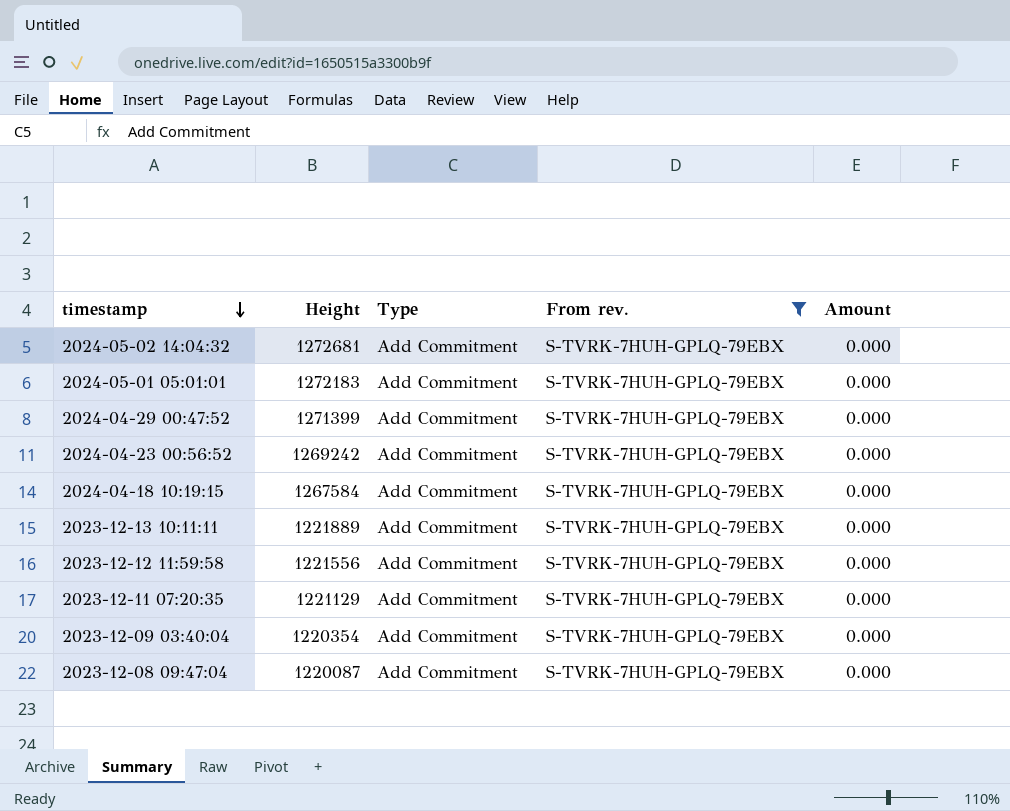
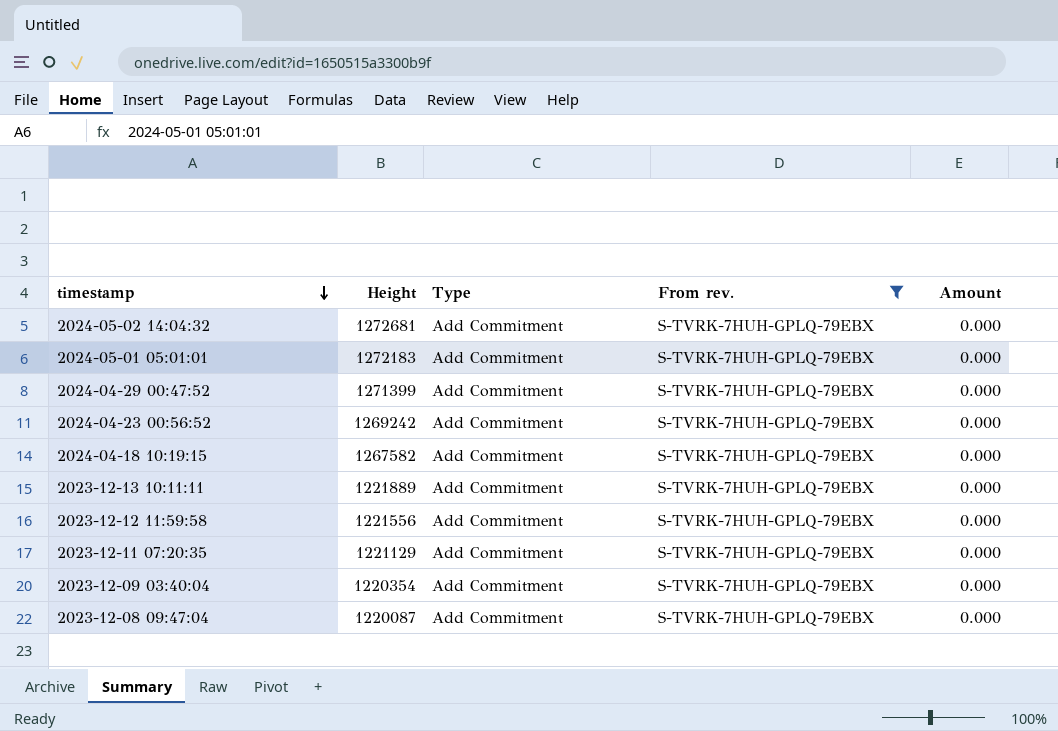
2024-04-18 10:19:15 | Height: 1267584 -> 1267582

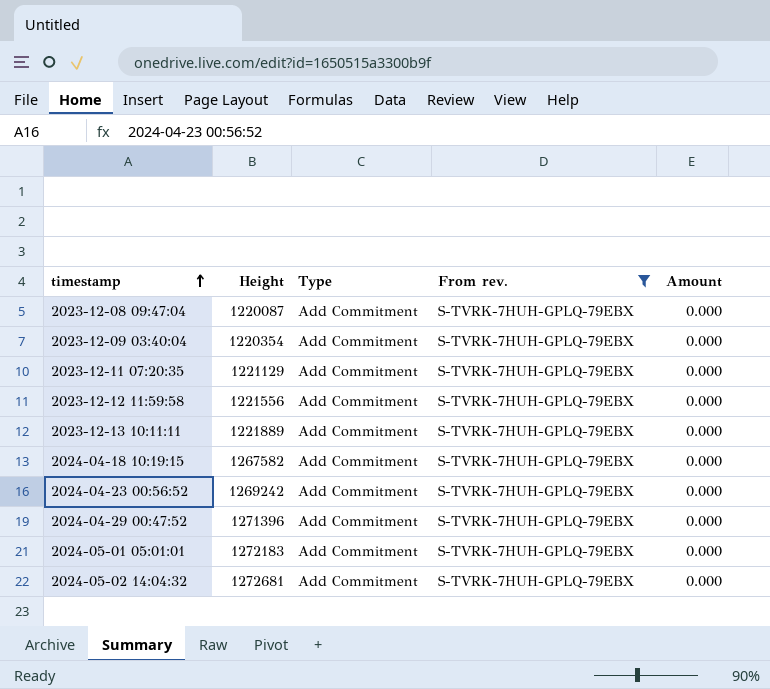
row order: timestamp descending -> timestamp ascending
2024-04-29 00:47:52 | Height: 1271399 -> 1271396

